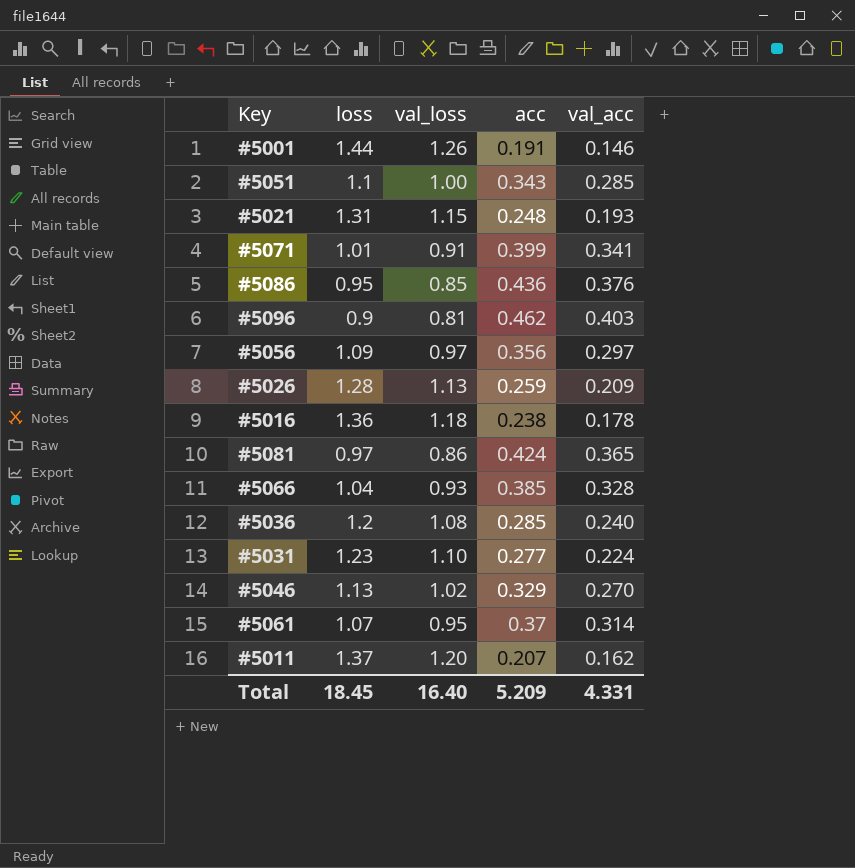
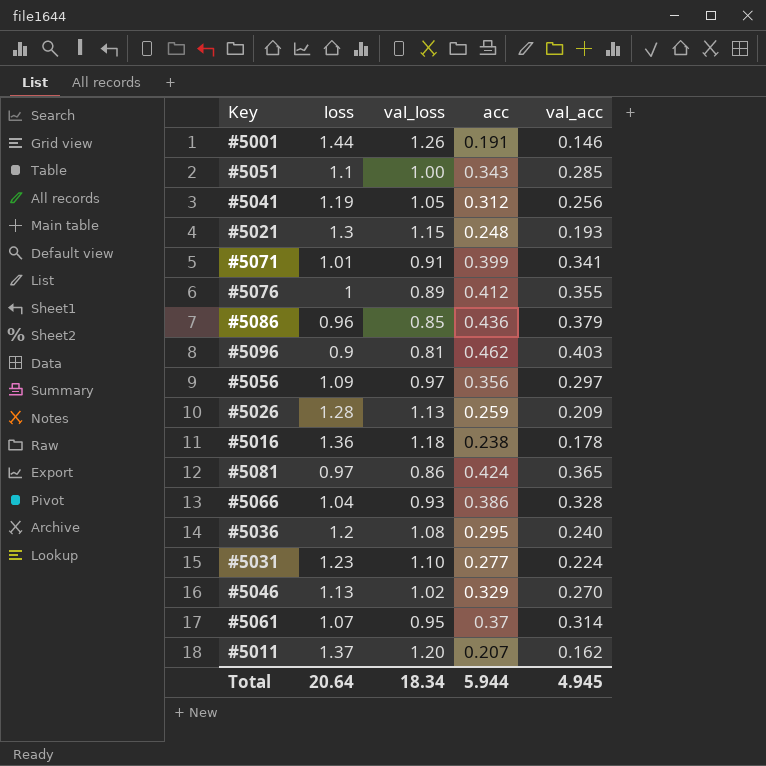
row #5041: none -> 1.19 | 1.05 | 0.312 | 0.256
#5021 | loss: 1.31 -> 1.3
row #5076: none -> 1 | 0.89 | 0.412 | 0.355
#5086 | loss: 0.95 -> 0.96
#5086 | val_acc: 0.376 -> 0.379
#5066 | acc: 0.385 -> 0.386
#5036 | acc: 0.285 -> 0.295
Total | loss: 18.45 -> 20.64
Total | val_loss: 16.40 -> 18.34
Total | acc: 5.209 -> 5.944
Total | val_acc: 4.331 -> 4.945

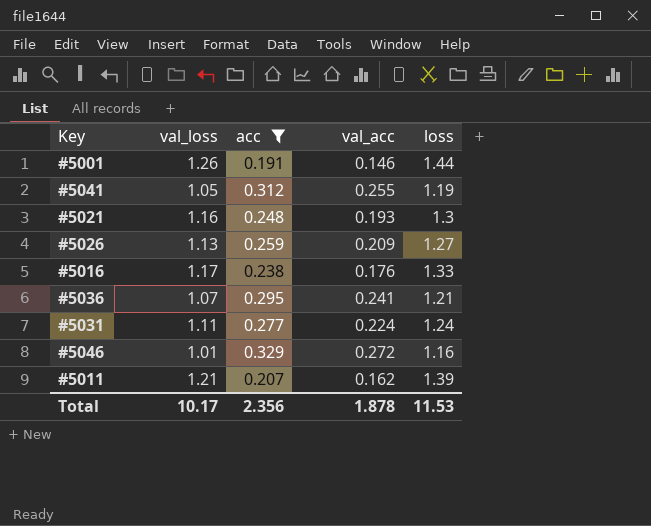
filter: none -> acc <= 0.329
column loss | position: 2 -> 5
#5041 | val_acc: 0.256 -> 0.255
#5021 | val_loss: 1.15 -> 1.16
#5026 | loss: 1.28 -> 1.27
#5016 | val_loss: 1.18 -> 1.17
#5016 | val_acc: 0.178 -> 0.176
#5016 | loss: 1.36 -> 1.33
#5036 | val_loss: 1.08 -> 1.07
#5036 | val_acc: 0.240 -> 0.241
#5036 | loss: 1.2 -> 1.21
#5031 | val_loss: 1.10 -> 1.11
#5031 | loss: 1.23 -> 1.24
#5046 | val_loss: 1.02 -> 1.01
#5046 | val_acc: 0.270 -> 0.272
#5046 | loss: 1.13 -> 1.16
#5011 | val_loss: 1.20 -> 1.21
#5011 | loss: 1.37 -> 1.39
Total | val_loss: 18.34 -> 10.17
Total | acc: 5.944 -> 2.356
Total | val_acc: 4.945 -> 1.878
Total | loss: 20.64 -> 11.53

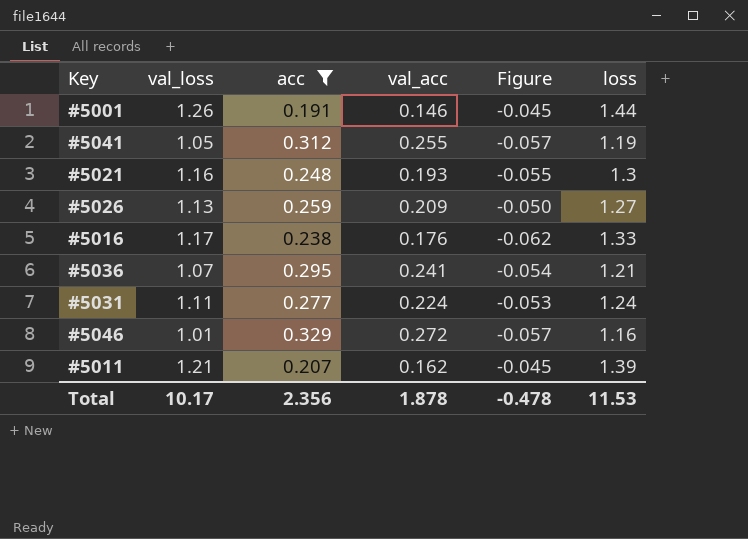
column Figure | formula: none -> [val_acc] - [acc]

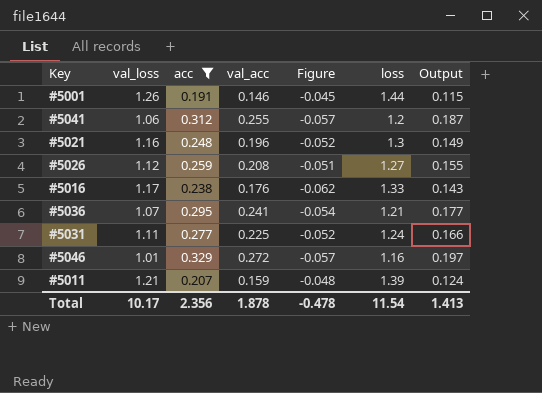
column Output | formula: none -> [acc] * 0.6
#5041 | val_loss: 1.05 -> 1.06
#5041 | loss: 1.19 -> 1.2
#5021 | val_acc: 0.193 -> 0.196
#5021 | Figure: -0.055 -> -0.052
#5026 | val_loss: 1.13 -> 1.12
#5026 | val_acc: 0.209 -> 0.208
#5026 | Figure: -0.050 -> -0.051
#5031 | val_acc: 0.224 -> 0.225
#5031 | Figure: -0.053 -> -0.052
#5011 | val_acc: 0.162 -> 0.159
#5011 | Figure: -0.045 -> -0.048
Total | loss: 11.53 -> 11.54

